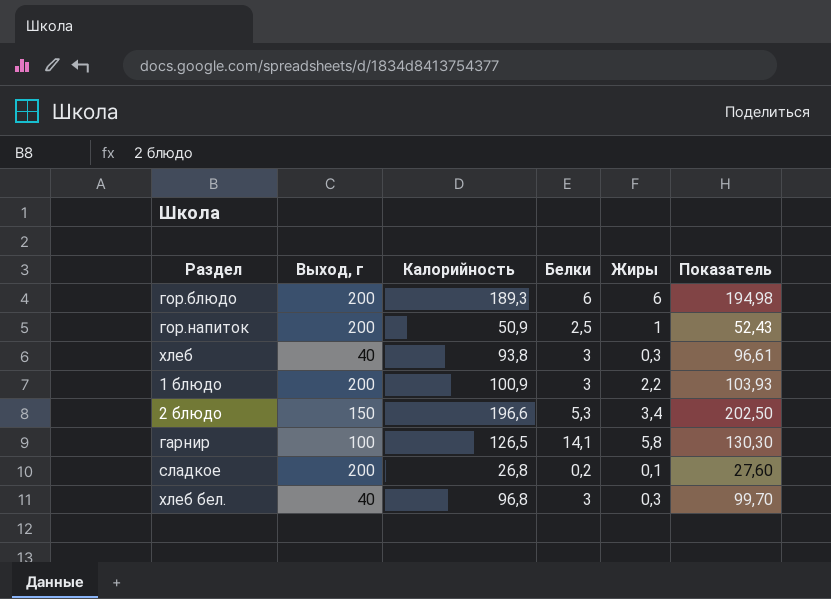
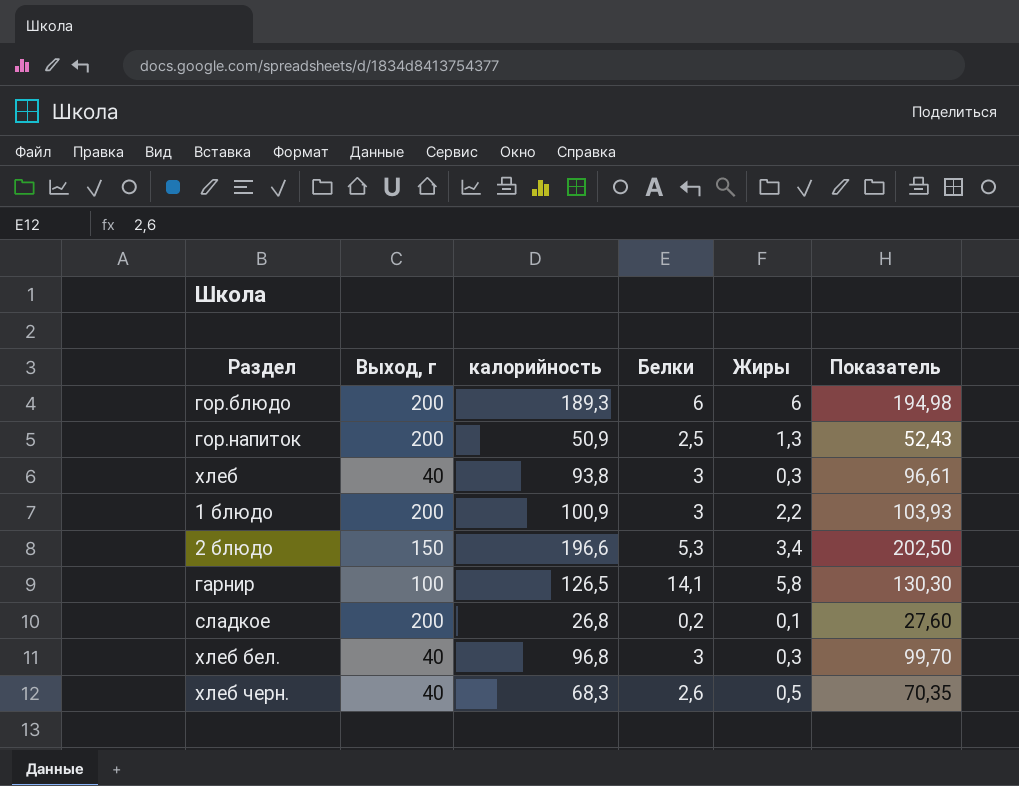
column name: Калорийность -> калорийность
гор.напиток | Жиры: 1 -> 1,3
row хлеб черн.: none -> 40 | 68,3 | 2,6 | 0,5 | 70,35

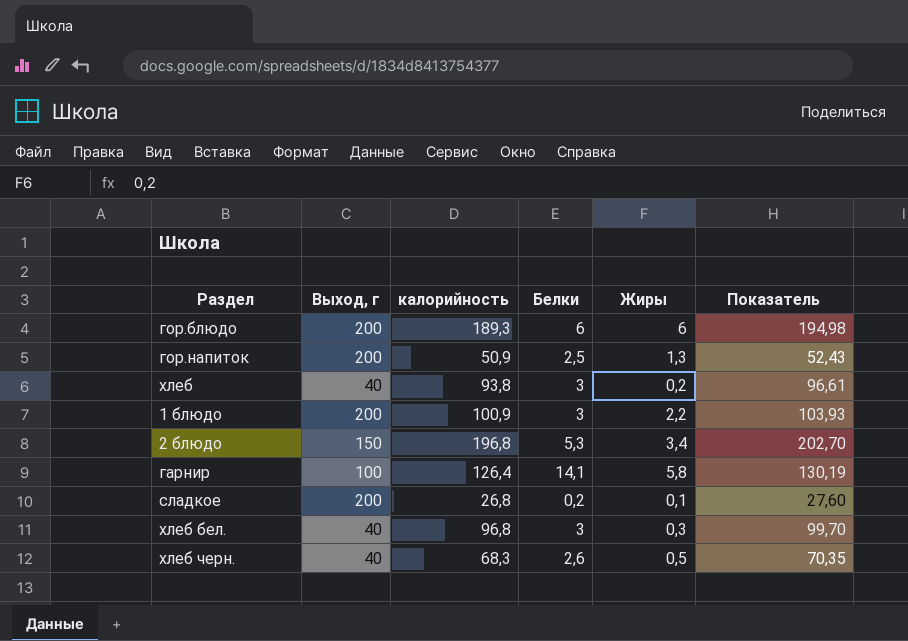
хлеб | Жиры: 0,3 -> 0,2
2 блюдо | калорийность: 196,6 -> 196,8
2 блюдо | Показатель: 202,50 -> 202,70
гарнир | калорийность: 126,5 -> 126,4
гарнир | Показатель: 130,30 -> 130,19

